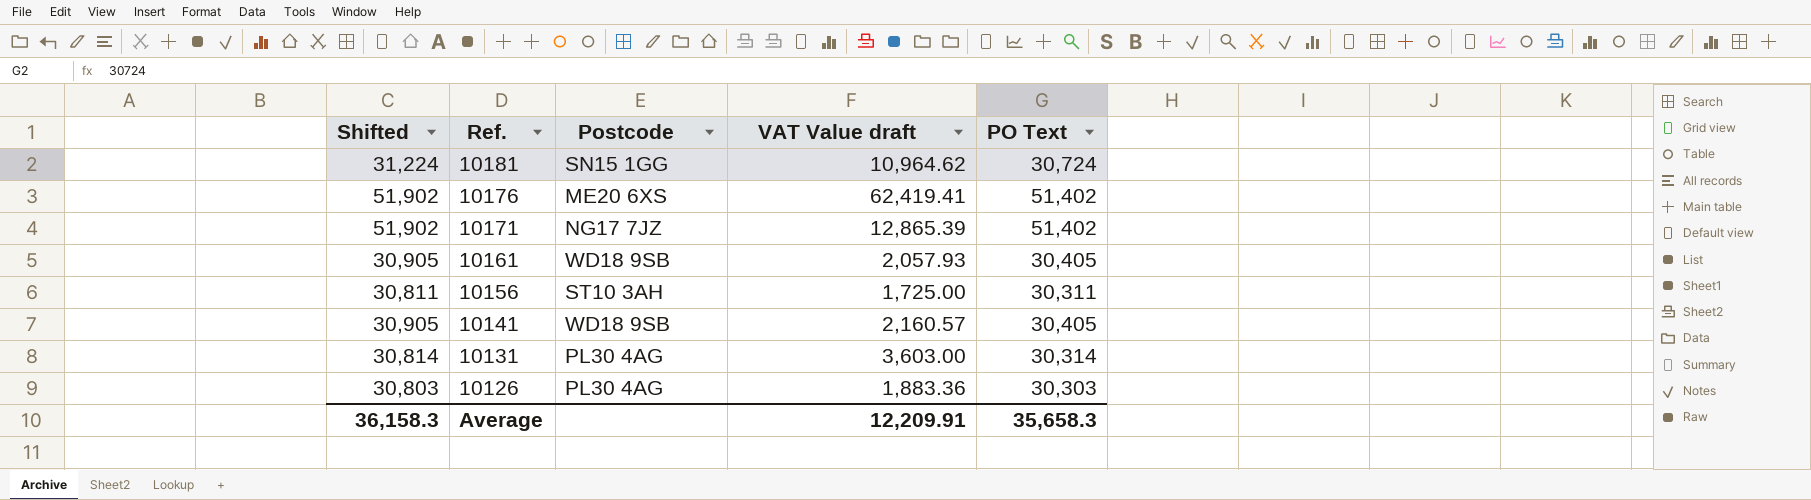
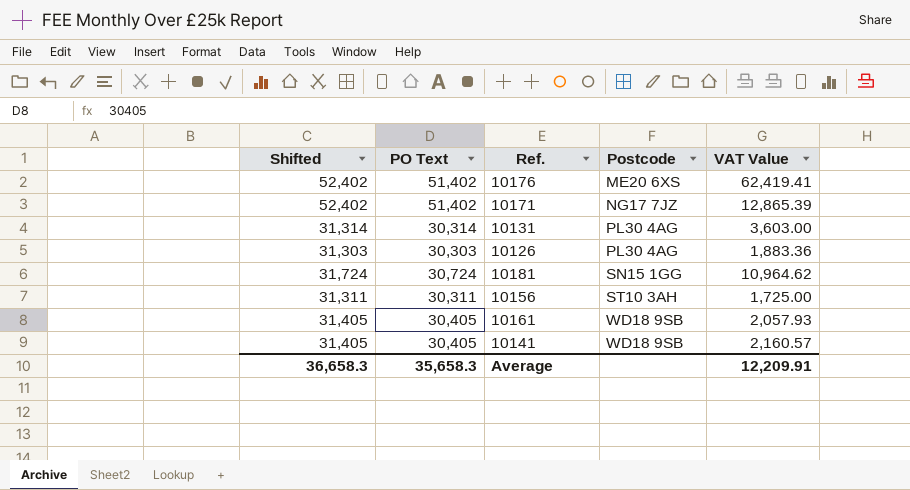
row order: Ref. descending -> Postcode ascending
column Shifted | formula: [PO Text] + 500 -> [PO Text] + 1000
column PO Text | position: 5 -> 2
column name: VAT Value draft -> VAT Value
Average | Shifted: 36,158.3 -> 36,658.3

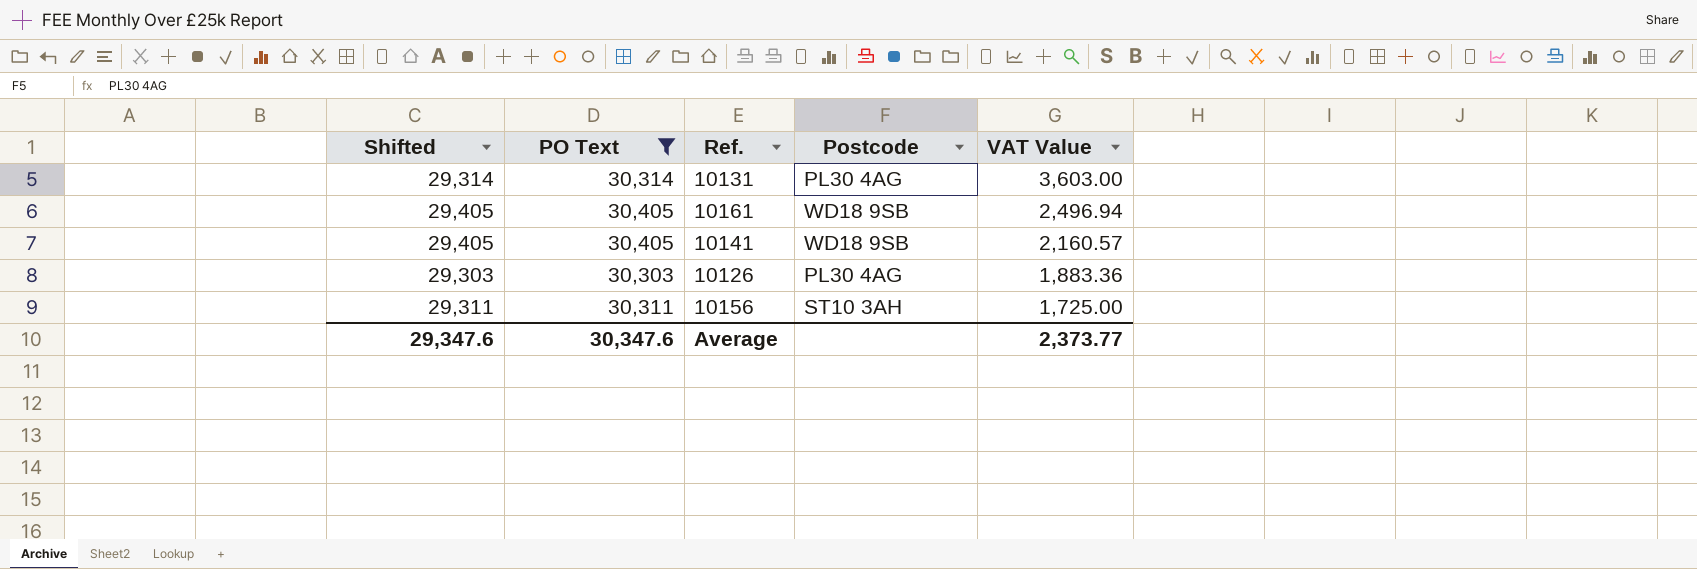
filter: none -> PO Text <= 30,405
row order: Postcode ascending -> VAT Value descending
column Shifted | formula: [PO Text] + 1000 -> [PO Text] - 1000
10161 | VAT Value: 2,057.93 -> 2,496.94
Average | Shifted: 36,658.3 -> 29,347.6
Average | PO Text: 35,658.3 -> 30,347.6
Average | VAT Value: 12,209.91 -> 2,373.77

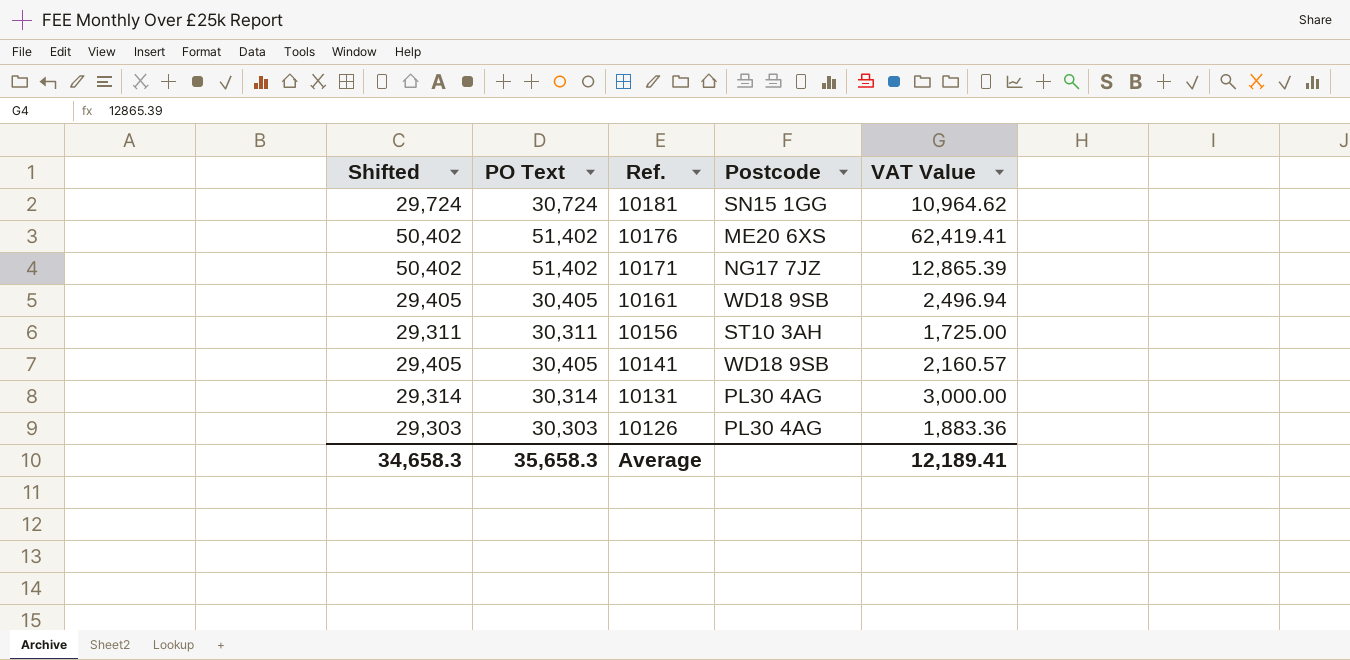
filter: PO Text <= 30,405 -> none
row order: VAT Value descending -> Ref. descending
10131 | VAT Value: 3,603.00 -> 3,000.00
Average | Shifted: 29,347.6 -> 34,658.3
Average | PO Text: 30,347.6 -> 35,658.3
Average | VAT Value: 2,373.77 -> 12,189.41

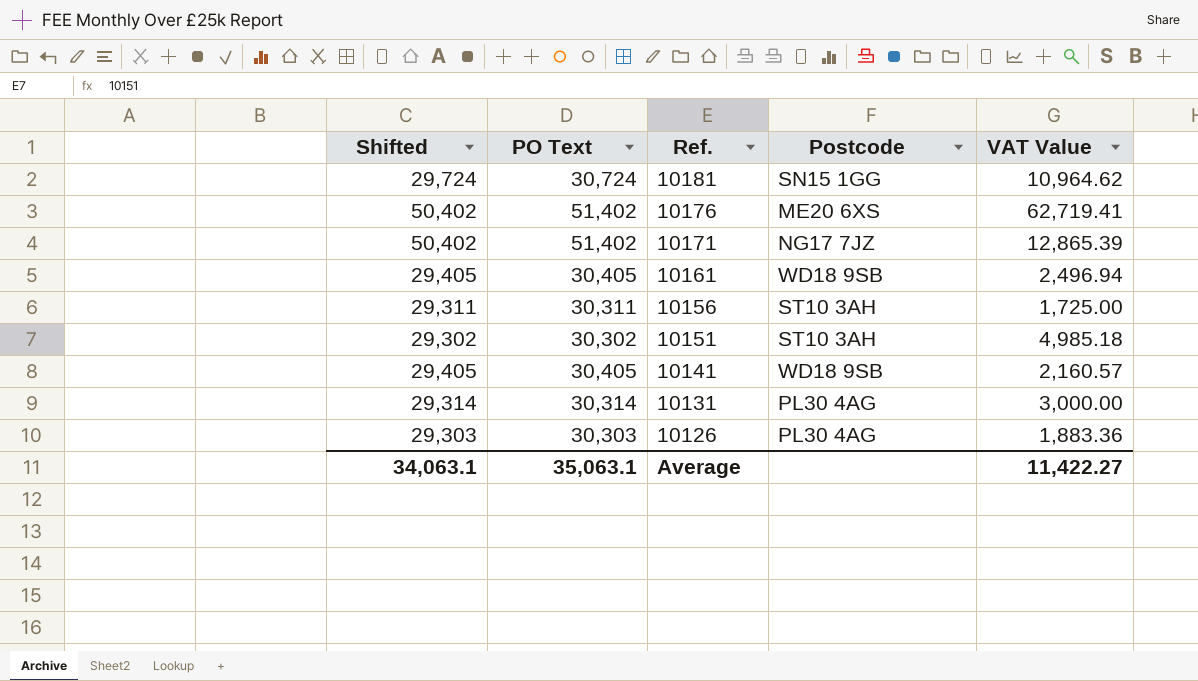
10176 | VAT Value: 62,419.41 -> 62,719.41
row 10151: none -> 29,302 | 30,302 | ST10 3AH | 4,985.18
Average | Shifted: 34,658.3 -> 34,063.1
Average | PO Text: 35,658.3 -> 35,063.1
Average | VAT Value: 12,189.41 -> 11,422.27

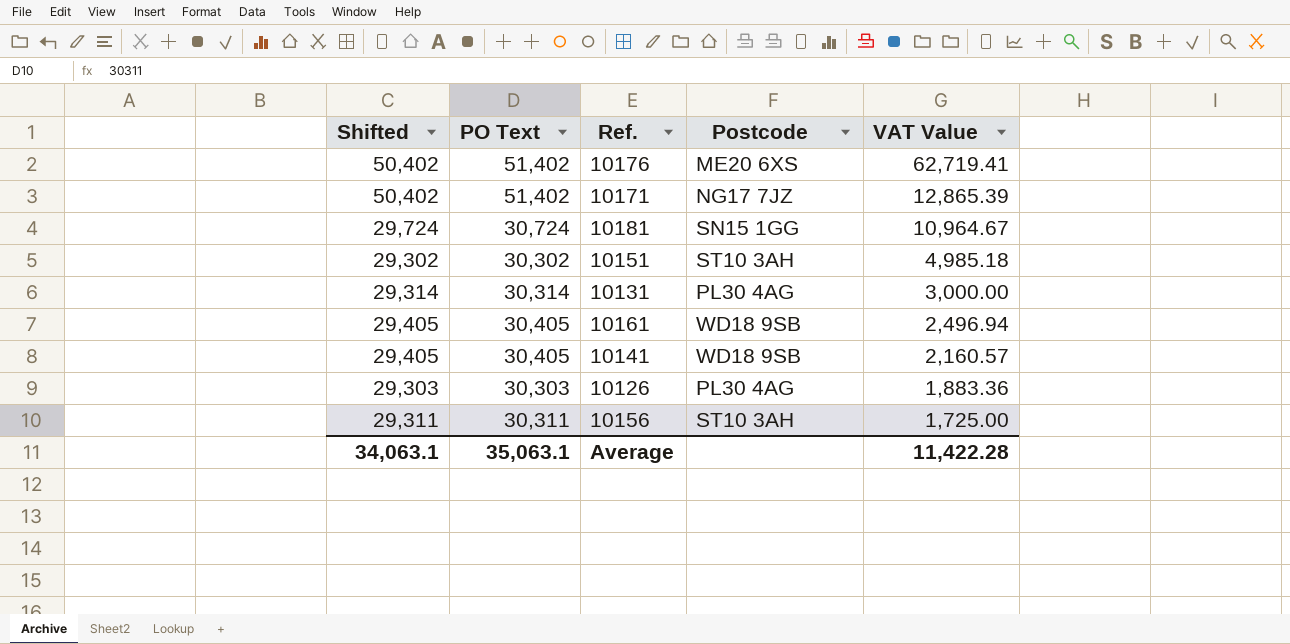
row order: Ref. descending -> VAT Value descending
10181 | VAT Value: 10,964.62 -> 10,964.67
Average | VAT Value: 11,422.27 -> 11,422.28

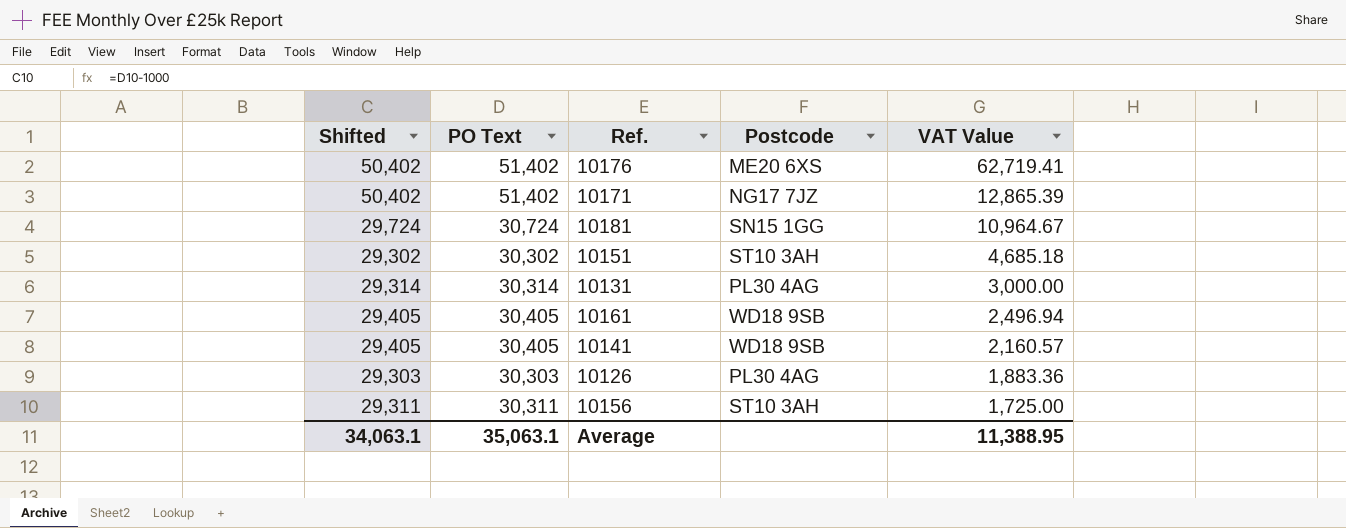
10151 | VAT Value: 4,985.18 -> 4,685.18
Average | VAT Value: 11,422.28 -> 11,388.95

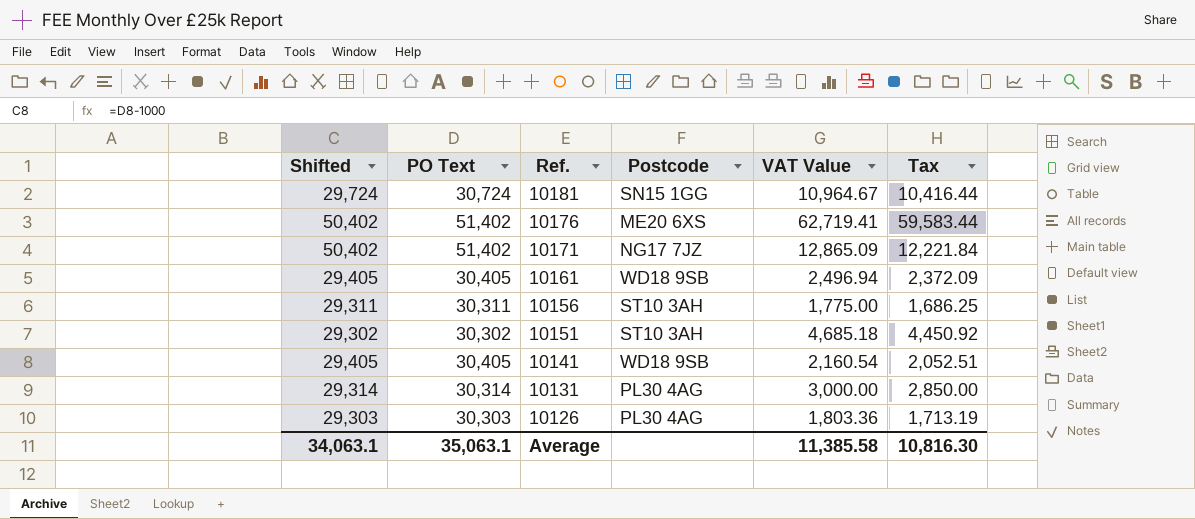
row order: VAT Value descending -> Ref. descending
column Tax | formula: none -> [VAT Value] * 0.95
10171 | VAT Value: 12,865.39 -> 12,865.09
10156 | VAT Value: 1,725.00 -> 1,775.00
10141 | VAT Value: 2,160.57 -> 2,160.54
10126 | VAT Value: 1,883.36 -> 1,803.36
Average | VAT Value: 11,388.95 -> 11,385.58

